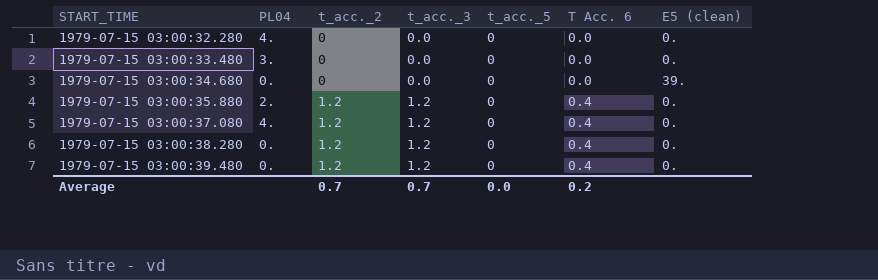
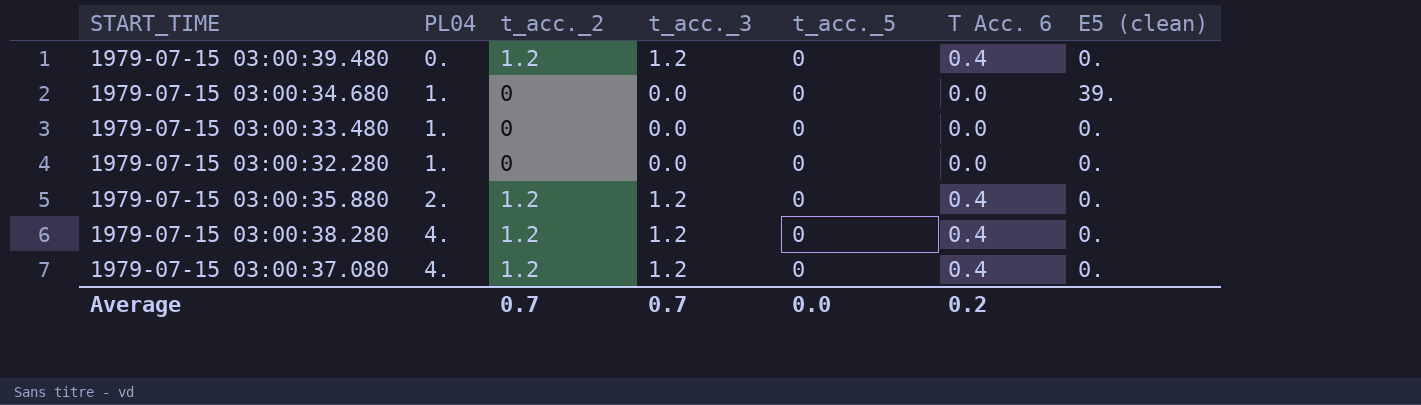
row order: START_TIME ascending -> PL04 ascending
1979-07-15 03:00:34.680 | PL04: 0. -> 1.
1979-07-15 03:00:33.480 | PL04: 3. -> 1.
1979-07-15 03:00:32.280 | PL04: 4. -> 1.
1979-07-15 03:00:38.280 | PL04: 0. -> 4.

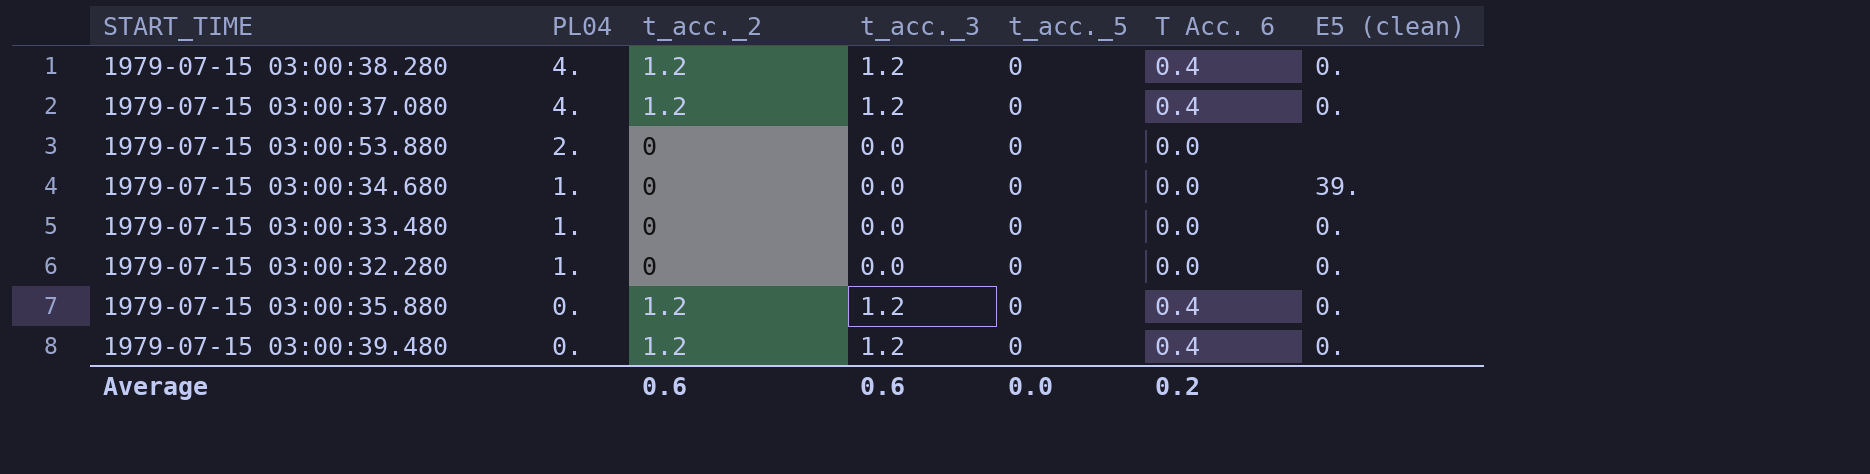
row order: PL04 ascending -> PL04 descending
row 1979-07-15 03:00:53.880: none -> 2. | 0 | 0.0 | 0 | 0.0 | none
1979-07-15 03:00:35.880 | PL04: 2. -> 0.
Average | t_acc._2: 0.7 -> 0.6
Average | t_acc._3: 0.7 -> 0.6

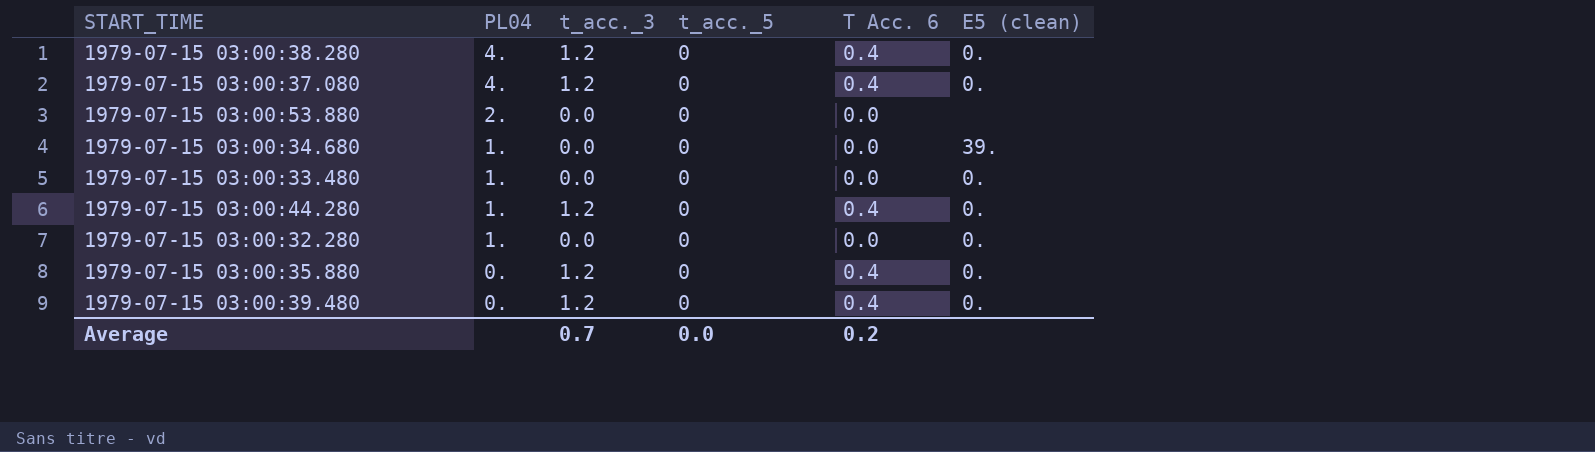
column t_acc._2 | position: 3 -> none
row 1979-07-15 03:00:44.280: none -> 1. | 1.2 | 0 | 0.4 | 0.
Average | t_acc._3: 0.6 -> 0.7

